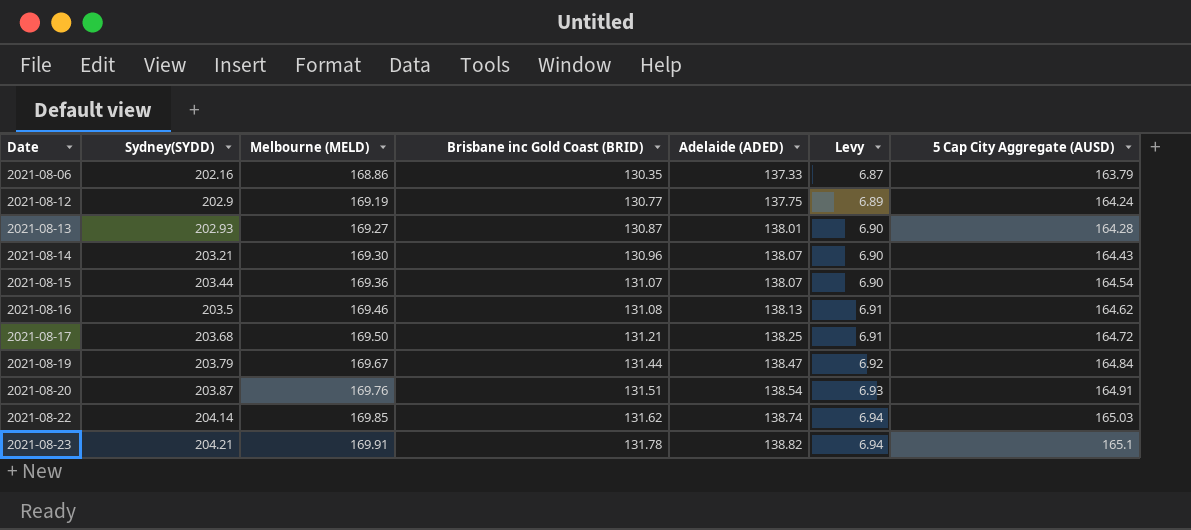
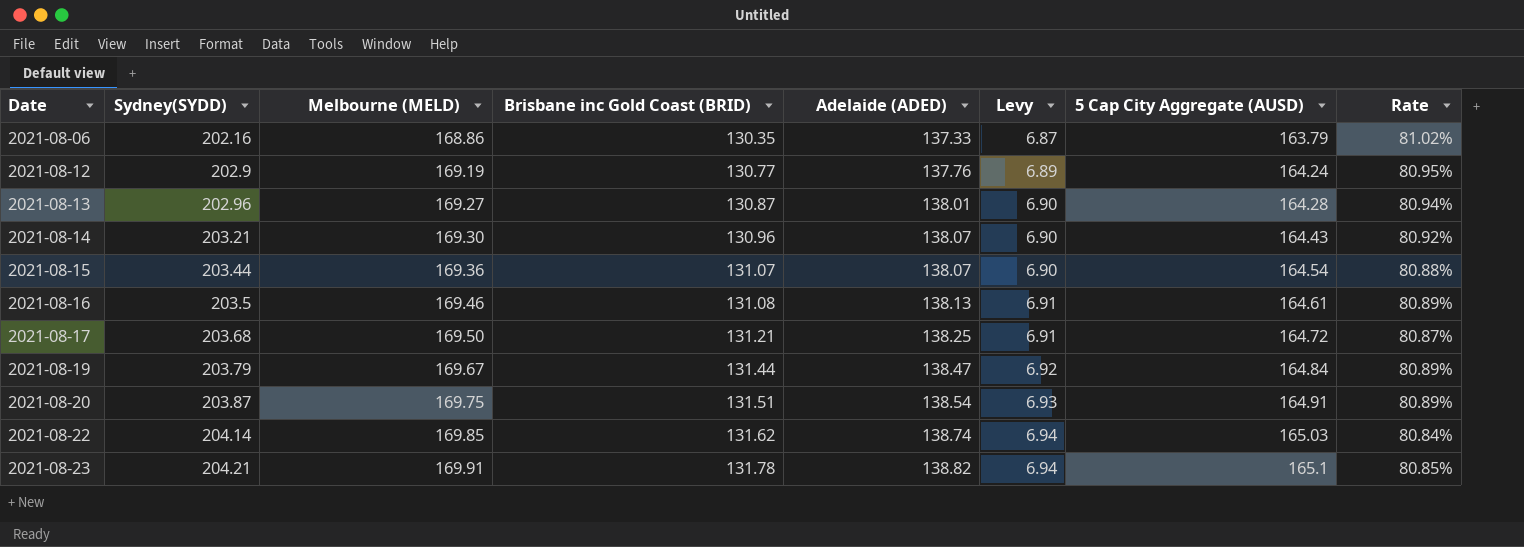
column Rate | formula: none -> [5 Cap City Aggregate (AUSD)] / [Sydney(SYDD)]
2021-08-12 | Adelaide (ADED): 137.75 -> 137.76
2021-08-13 | Sydney(SYDD): 202.93 -> 202.96
2021-08-16 | 5 Cap City Aggregate (AUSD): 164.62 -> 164.61
2021-08-20 | Melbourne (MELD): 169.76 -> 169.75

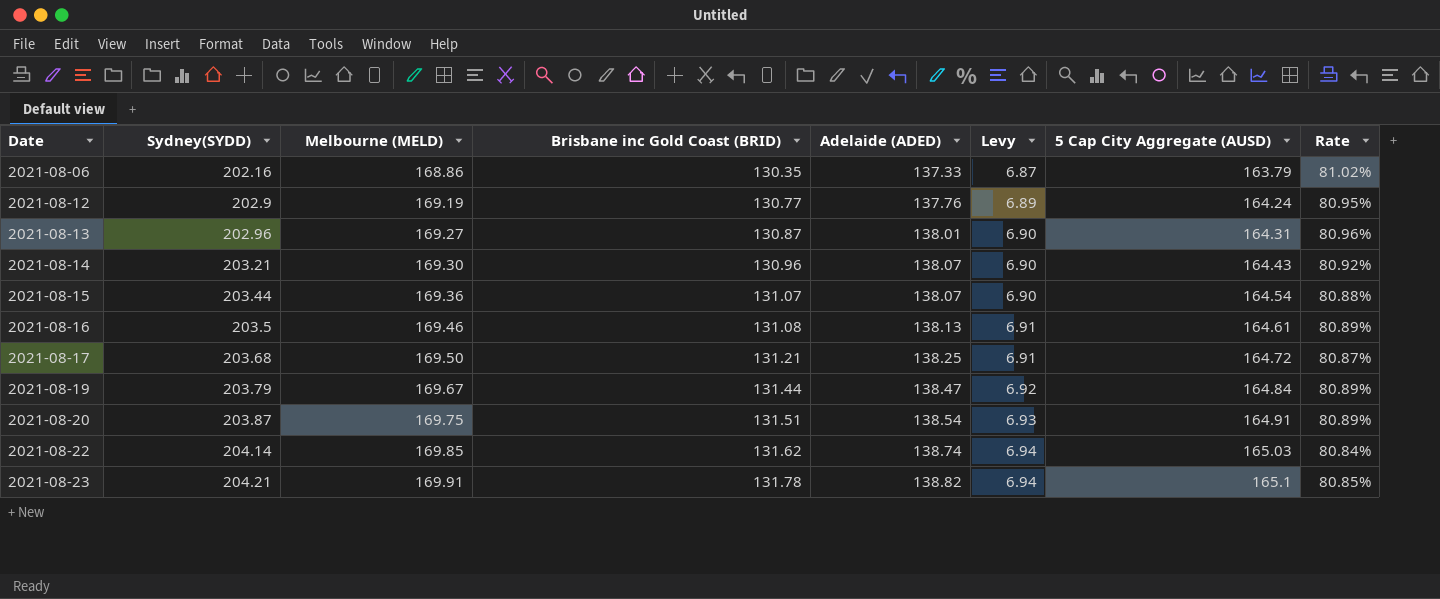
2021-08-13 | 5 Cap City Aggregate (AUSD): 164.28 -> 164.31
2021-08-13 | Rate: 80.94% -> 80.96%

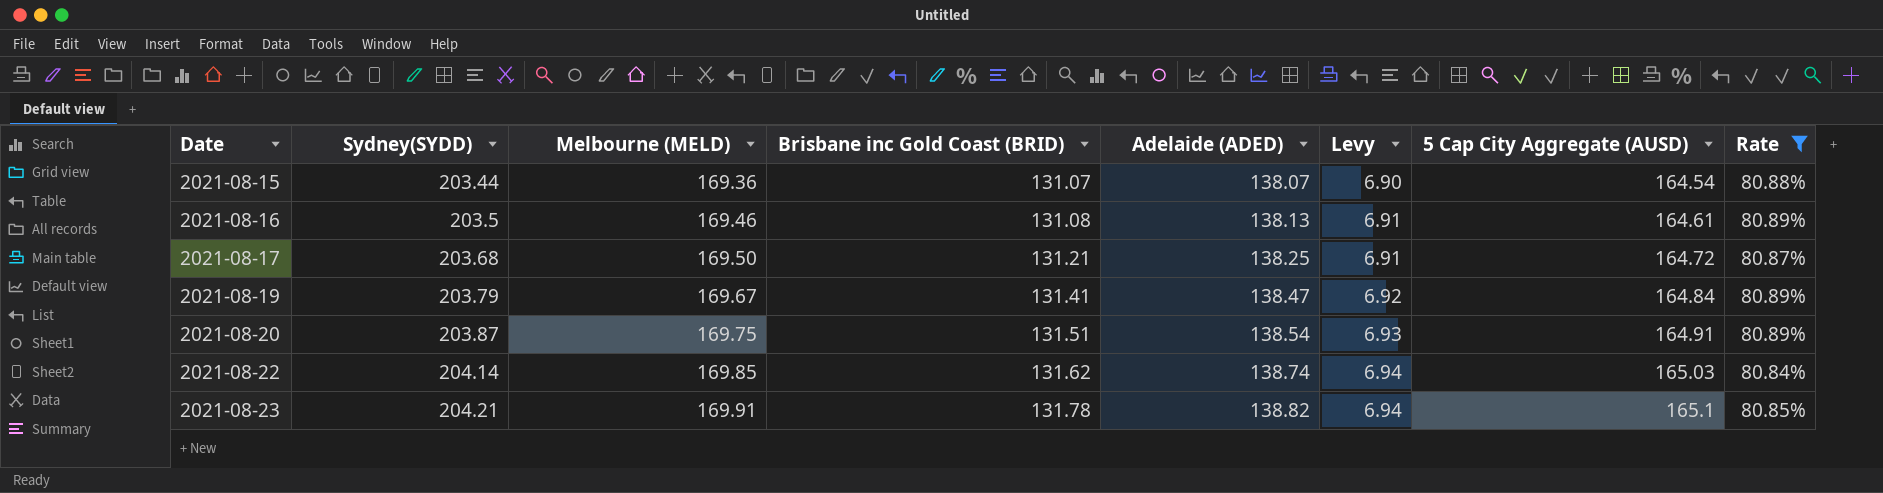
filter: none -> Rate <= 80.89%
2021-08-19 | Brisbane inc Gold Coast (BRID): 131.44 -> 131.41

